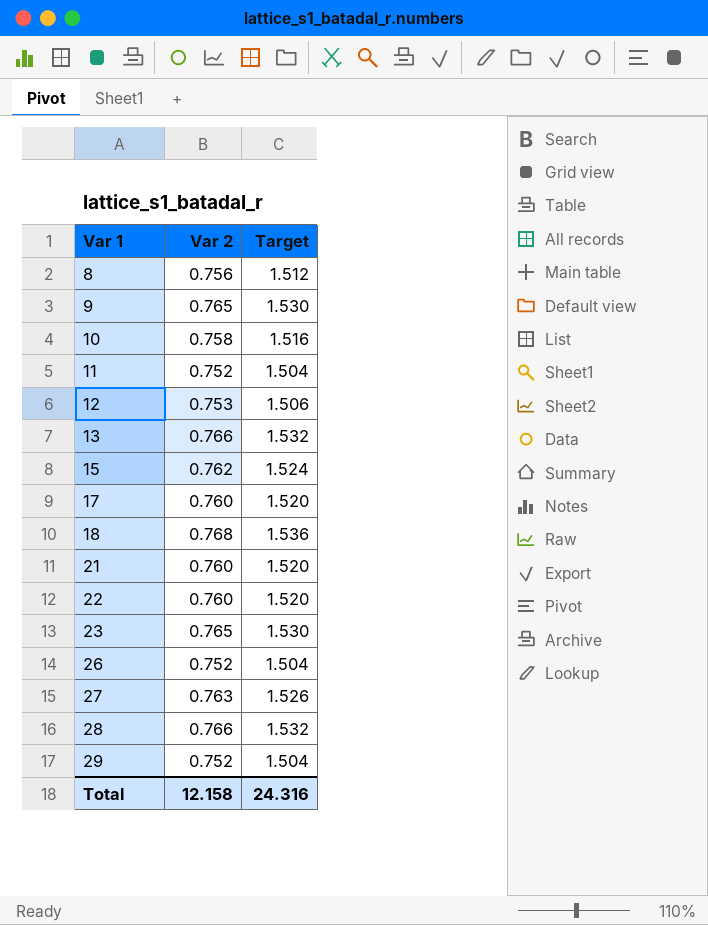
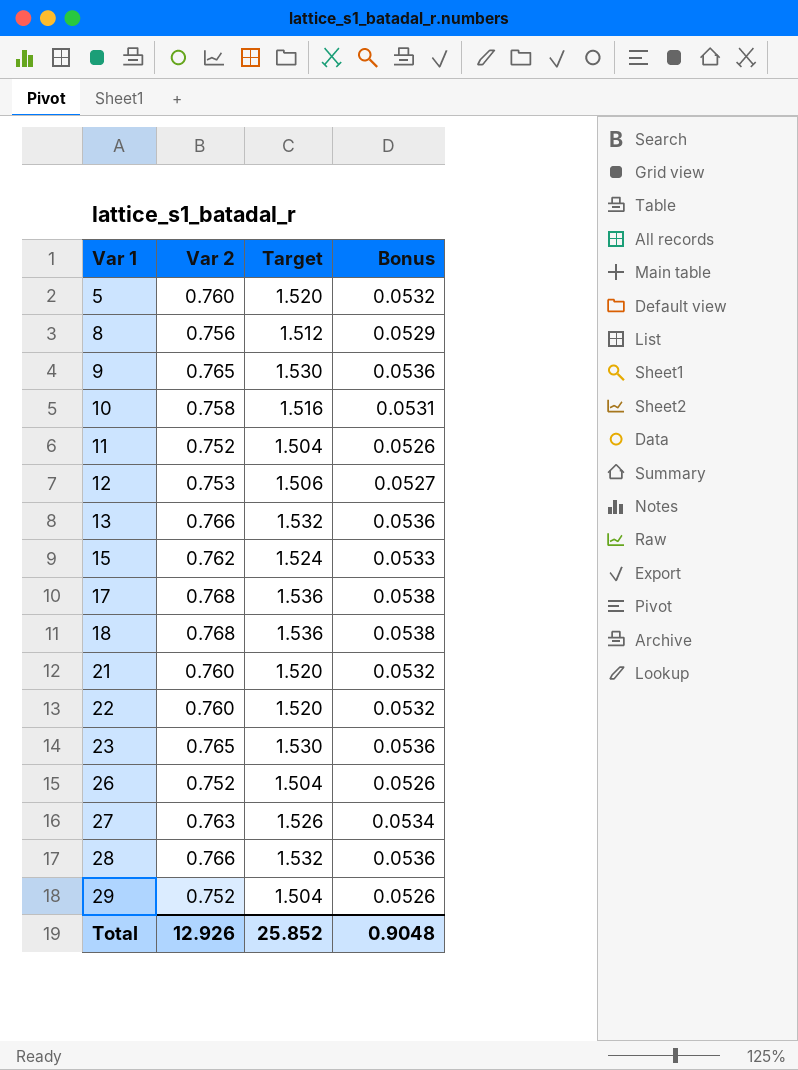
column Bonus | formula: none -> [Var 2] * 0.07
row 5: none -> 0.760 | 1.520 | 0.0532
17 | Var 2: 0.760 -> 0.768
17 | Target: 1.520 -> 1.536
Total | Var 2: 12.158 -> 12.926
Total | Target: 24.316 -> 25.852

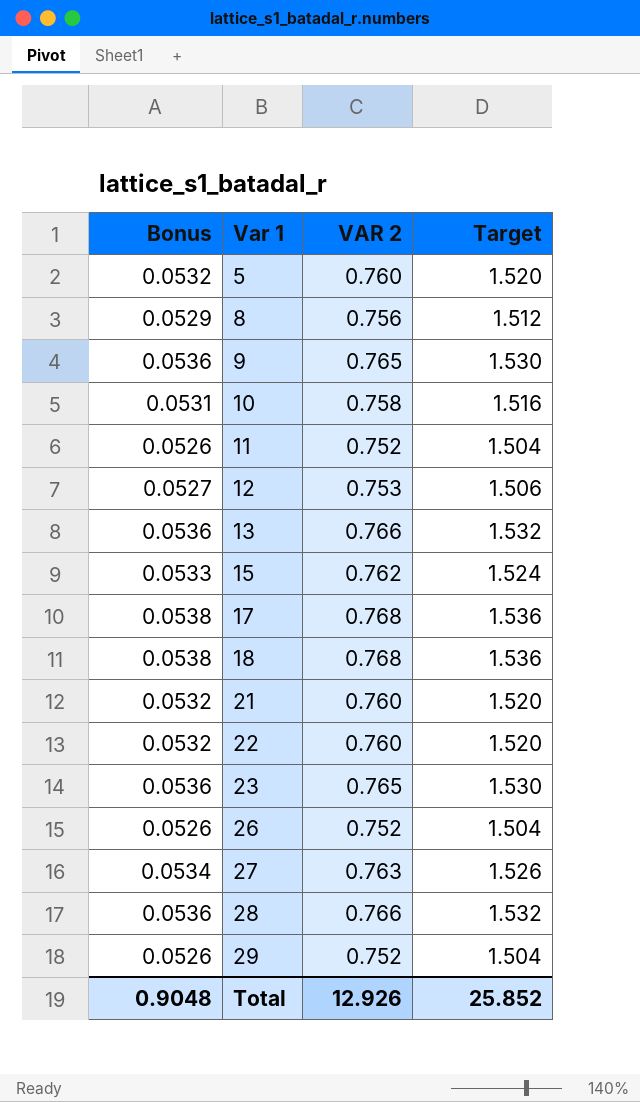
column Bonus | position: 4 -> 1
column name: Var 2 -> VAR 2

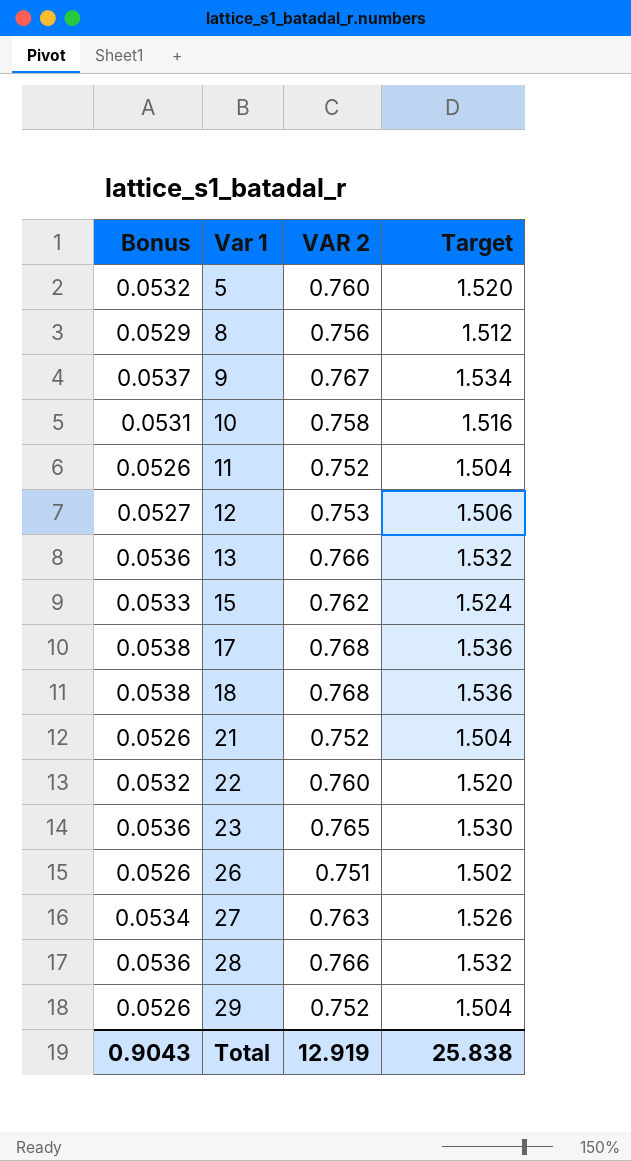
9 | Bonus: 0.0536 -> 0.0537
9 | VAR 2: 0.765 -> 0.767
9 | Target: 1.530 -> 1.534
21 | Bonus: 0.0532 -> 0.0526
21 | VAR 2: 0.760 -> 0.752
21 | Target: 1.520 -> 1.504
26 | VAR 2: 0.752 -> 0.751
26 | Target: 1.504 -> 1.502
Total | Bonus: 0.9048 -> 0.9043
Total | VAR 2: 12.926 -> 12.919
Total | Target: 25.852 -> 25.838

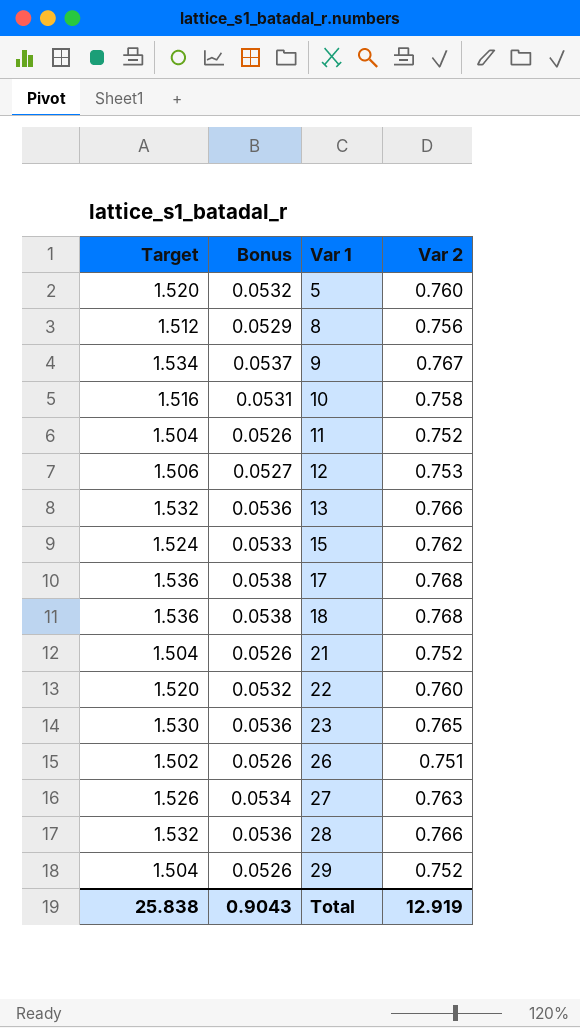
column Target | position: 4 -> 1
column name: VAR 2 -> Var 2

